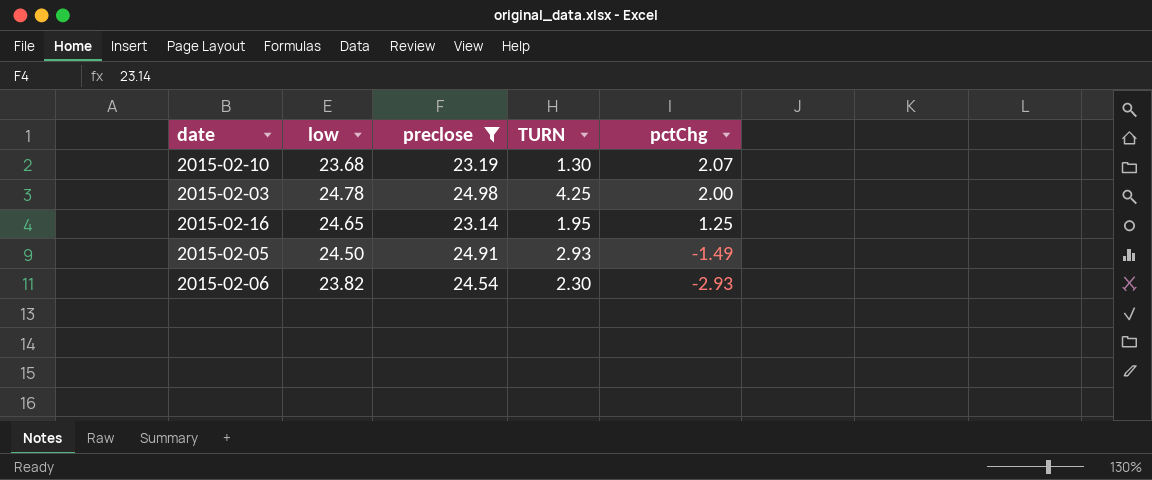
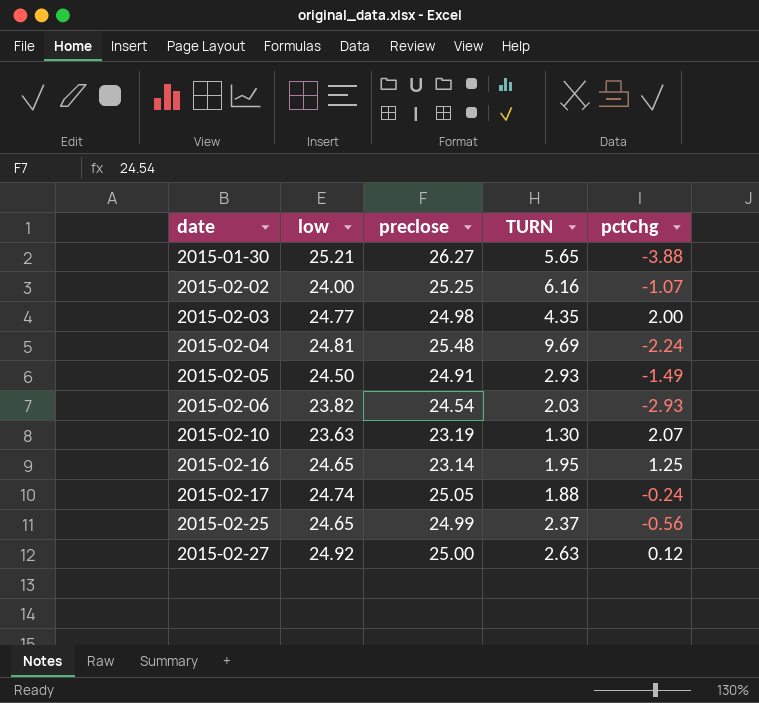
filter: preclose <= 24.98 -> none
row order: pctChg descending -> date ascending
2015-02-03 | low: 24.78 -> 24.77
2015-02-03 | TURN: 4.25 -> 4.35
2015-02-06 | TURN: 2.30 -> 2.03
2015-02-10 | low: 23.68 -> 23.63

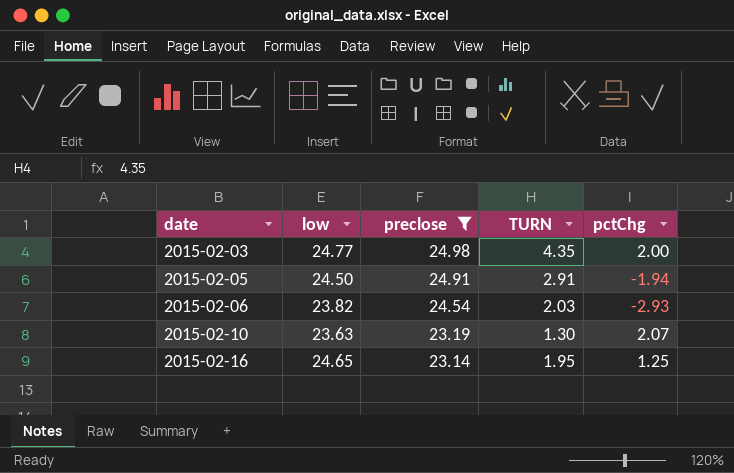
filter: none -> preclose <= 24.98
2015-02-05 | TURN: 2.93 -> 2.91
2015-02-05 | pctChg: -1.49 -> -1.94

